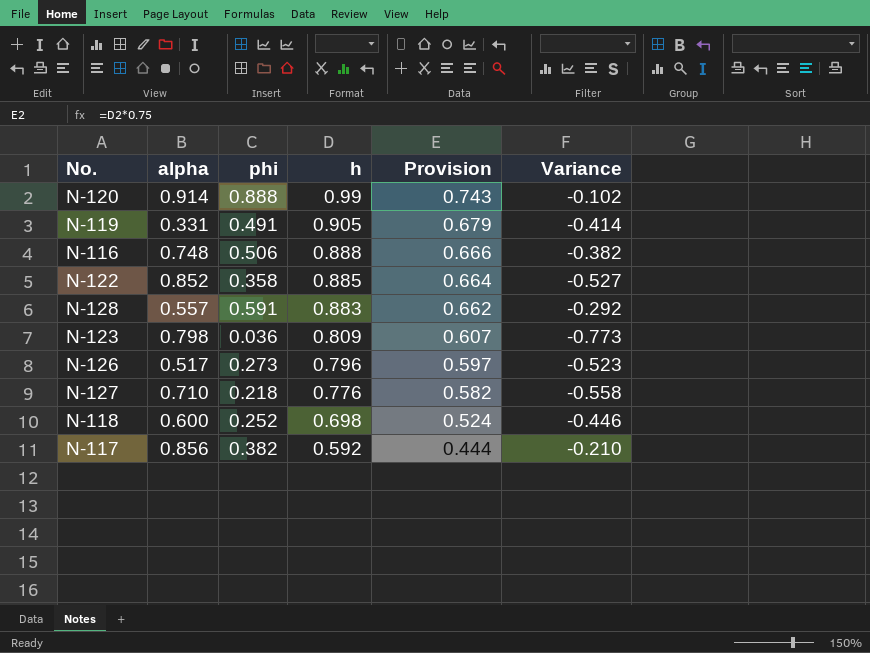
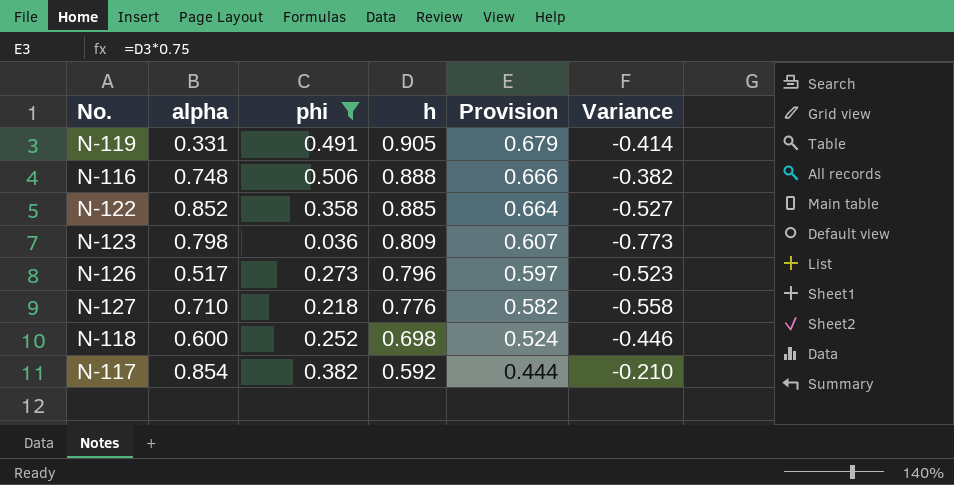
filter: none -> phi <= 0.506
N-117 | alpha: 0.856 -> 0.854

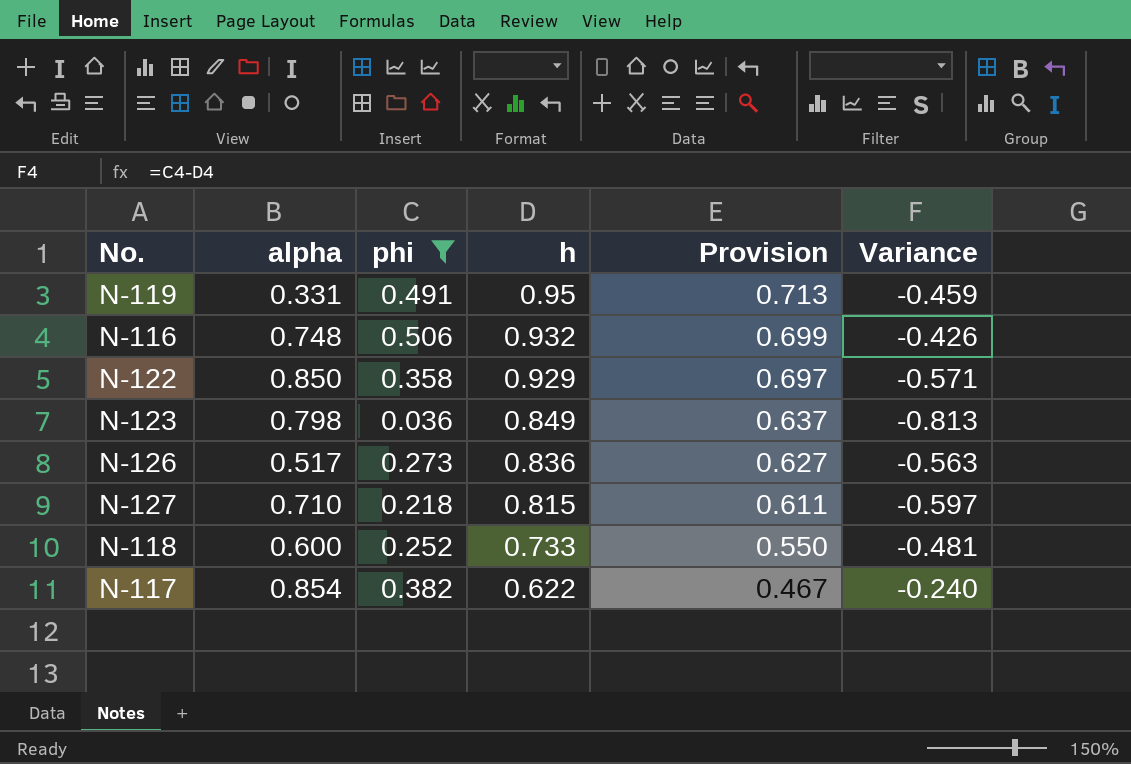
N-119 | h: 0.905 -> 0.95
N-119 | Provision: 0.679 -> 0.713
N-119 | Variance: -0.414 -> -0.459
N-116 | h: 0.888 -> 0.932
N-116 | Provision: 0.666 -> 0.699
N-116 | Variance: -0.382 -> -0.426
N-122 | alpha: 0.852 -> 0.850
N-122 | h: 0.885 -> 0.929
N-122 | Provision: 0.664 -> 0.697
N-122 | Variance: -0.527 -> -0.571
N-123 | h: 0.809 -> 0.849
N-123 | Provision: 0.607 -> 0.637
N-123 | Variance: -0.773 -> -0.813
N-126 | h: 0.796 -> 0.836
N-126 | Provision: 0.597 -> 0.627
N-126 | Variance: -0.523 -> -0.563
N-127 | h: 0.776 -> 0.815
N-127 | Provision: 0.582 -> 0.611
N-127 | Variance: -0.558 -> -0.597
N-118 | h: 0.698 -> 0.733
N-118 | Provision: 0.524 -> 0.550
N-118 | Variance: -0.446 -> -0.481
N-117 | h: 0.592 -> 0.622
N-117 | Provision: 0.444 -> 0.467
N-117 | Variance: -0.210 -> -0.240

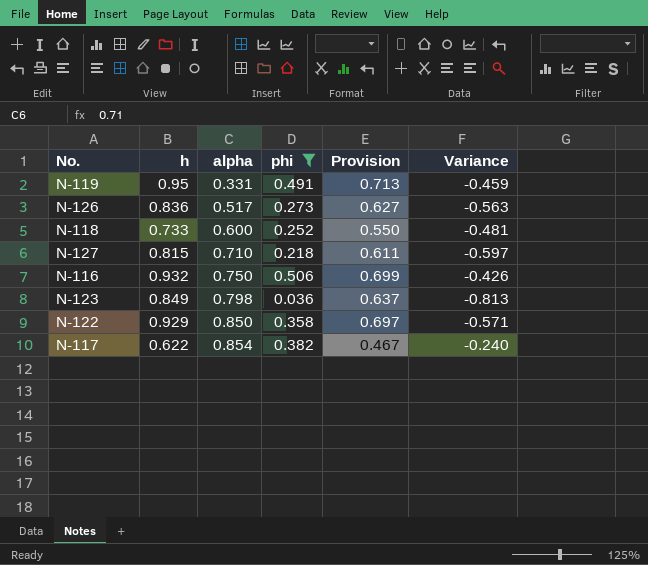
row order: h descending -> alpha ascending
column h | position: 4 -> 2
N-116 | alpha: 0.748 -> 0.750

